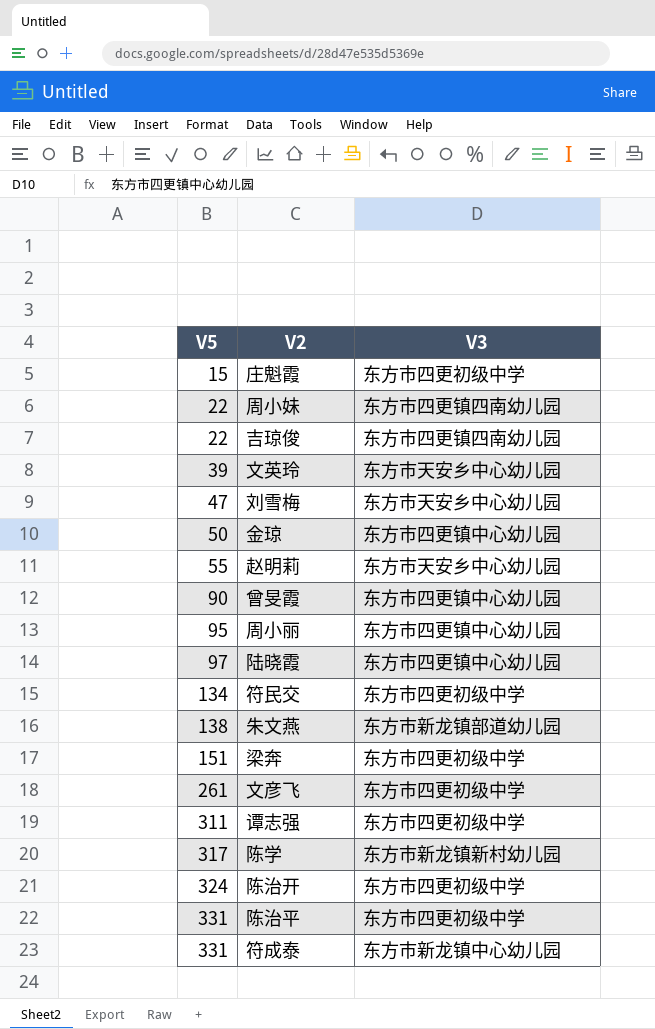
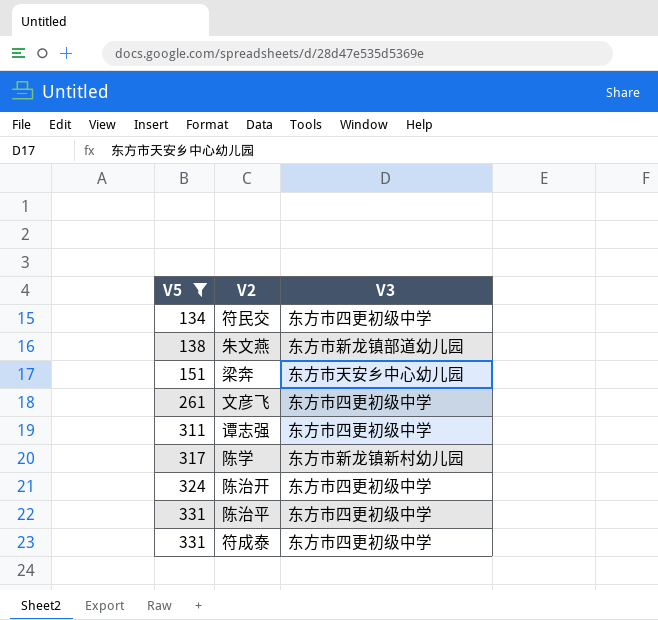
filter: none -> V5 >= 134
梁奔 | V3: 东方市四更初级中学 -> 东方市天安乡中心幼儿园
符成泰 | V3: 东方市新龙镇中心幼儿园 -> 东方市四更初级中学

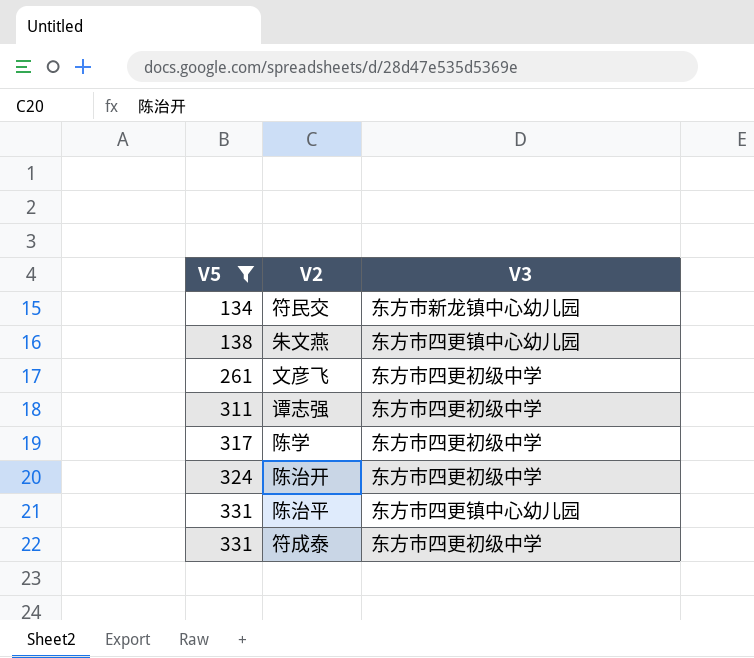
row 梁奔: 151 | 东方市天安乡中心幼儿园 -> none
符民交 | V3: 东方市四更初级中学 -> 东方市新龙镇中心幼儿园
朱文燕 | V3: 东方市新龙镇部道幼儿园 -> 东方市四更镇中心幼儿园
陈学 | V3: 东方市新龙镇新村幼儿园 -> 东方市四更初级中学
陈治平 | V3: 东方市四更初级中学 -> 东方市四更镇中心幼儿园

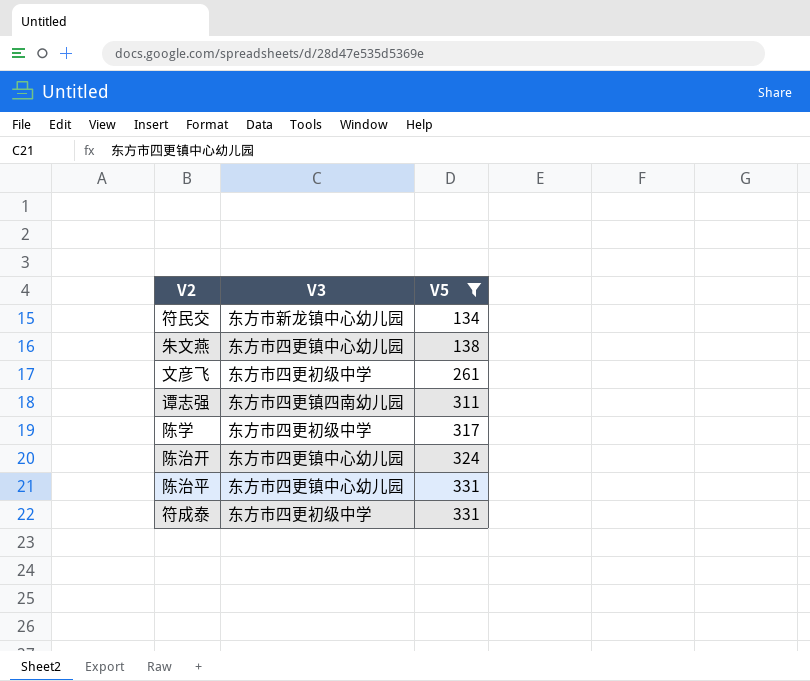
column V5 | position: 1 -> 3
谭志强 | V3: 东方市四更初级中学 -> 东方市四更镇四南幼儿园
陈治开 | V3: 东方市四更初级中学 -> 东方市四更镇中心幼儿园

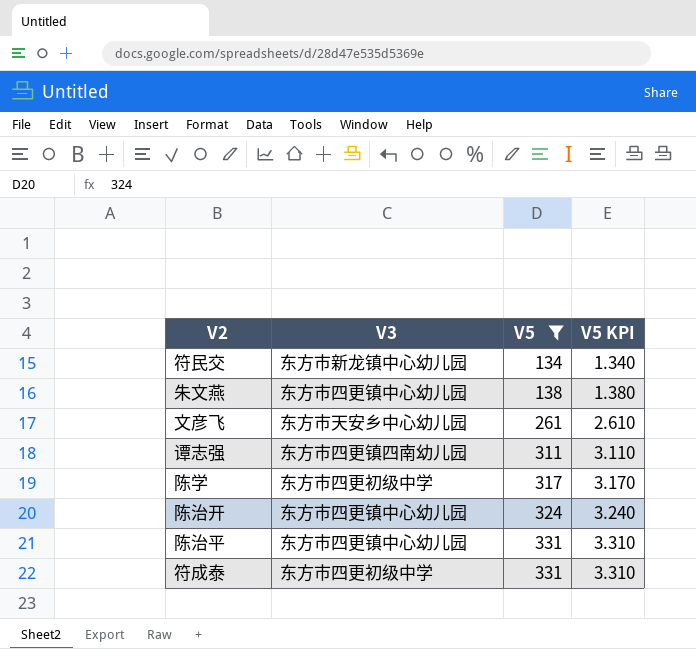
column V5 KPI | formula: none -> [V5] * 0.01
文彦飞 | V3: 东方市四更初级中学 -> 东方市天安乡中心幼儿园

